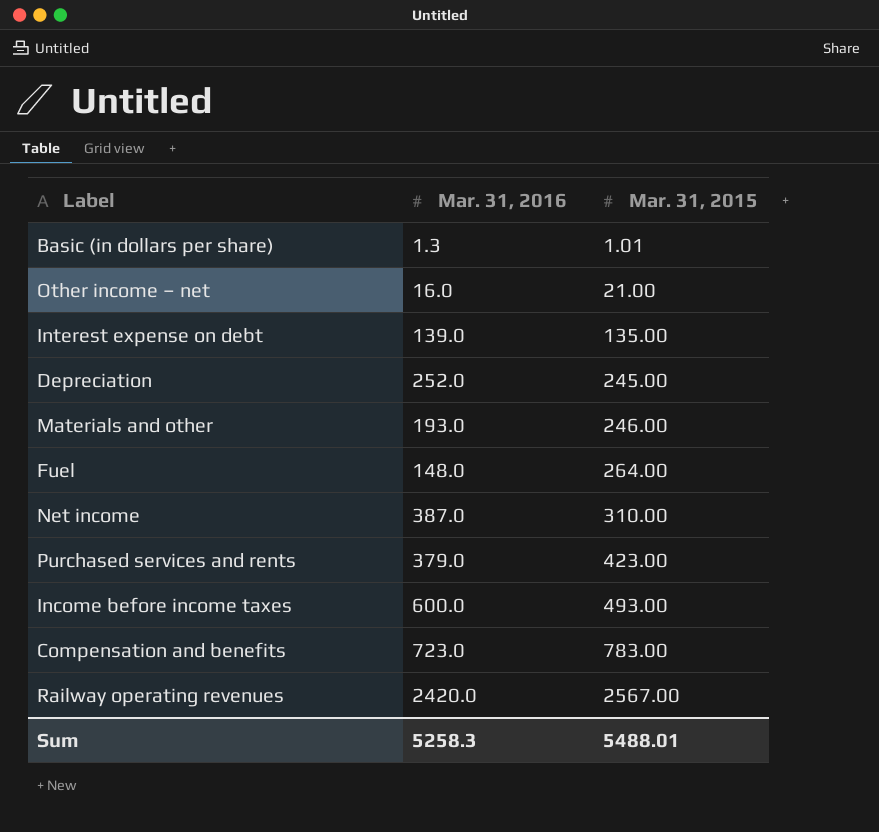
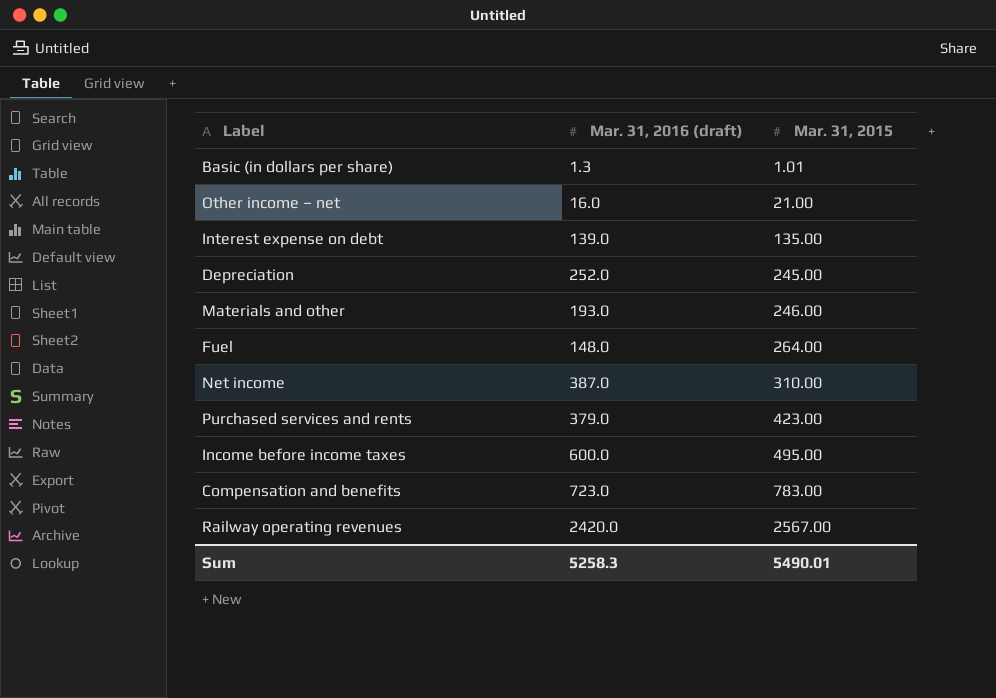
column name: Mar. 31, 2016 -> Mar. 31, 2016 (draft)
Income before income taxes | Mar. 31, 2015: 493.00 -> 495.00
Sum | Mar. 31, 2015: 5488.01 -> 5490.01

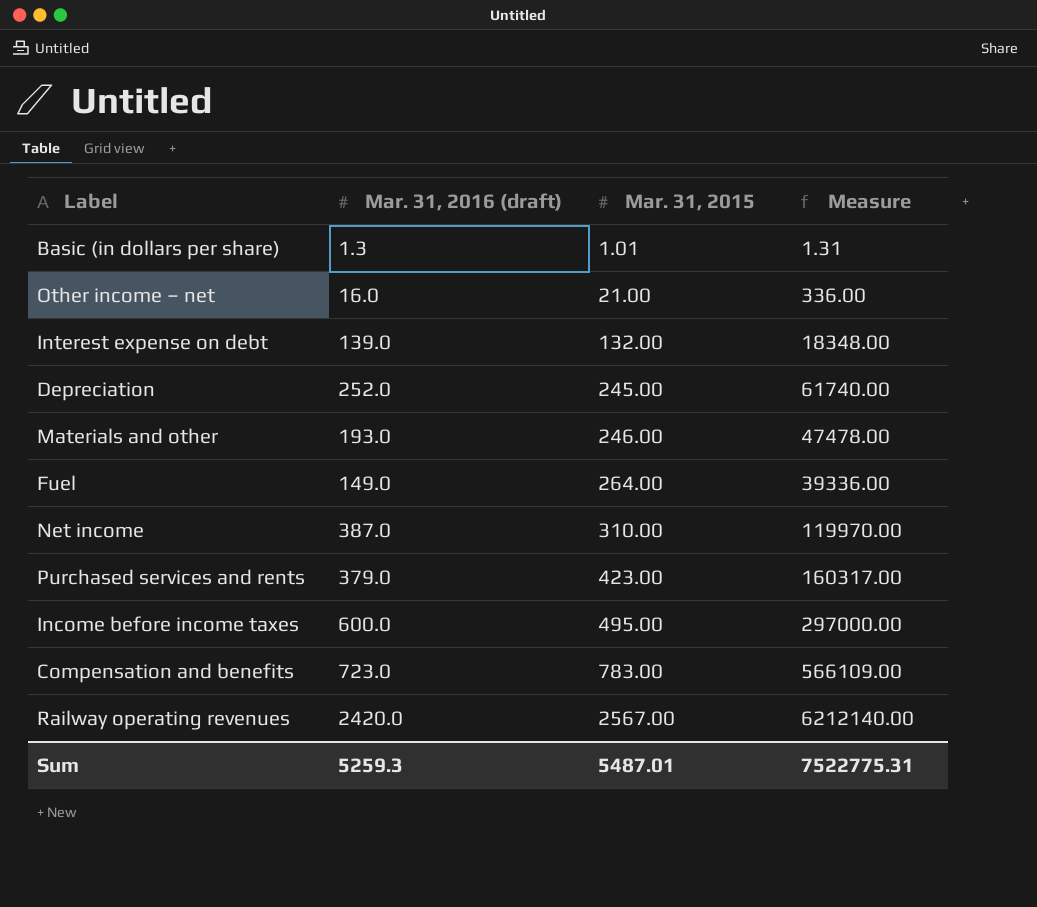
column Measure | formula: none -> [Mar. 31, 2016 (draft)] * [Mar. 31, 2015]
Interest expense on debt | Mar. 31, 2015: 135.00 -> 132.00
Fuel | Mar. 31, 2016 (draft): 148.0 -> 149.0
Sum | Mar. 31, 2016 (draft): 5258.3 -> 5259.3
Sum | Mar. 31, 2015: 5490.01 -> 5487.01

